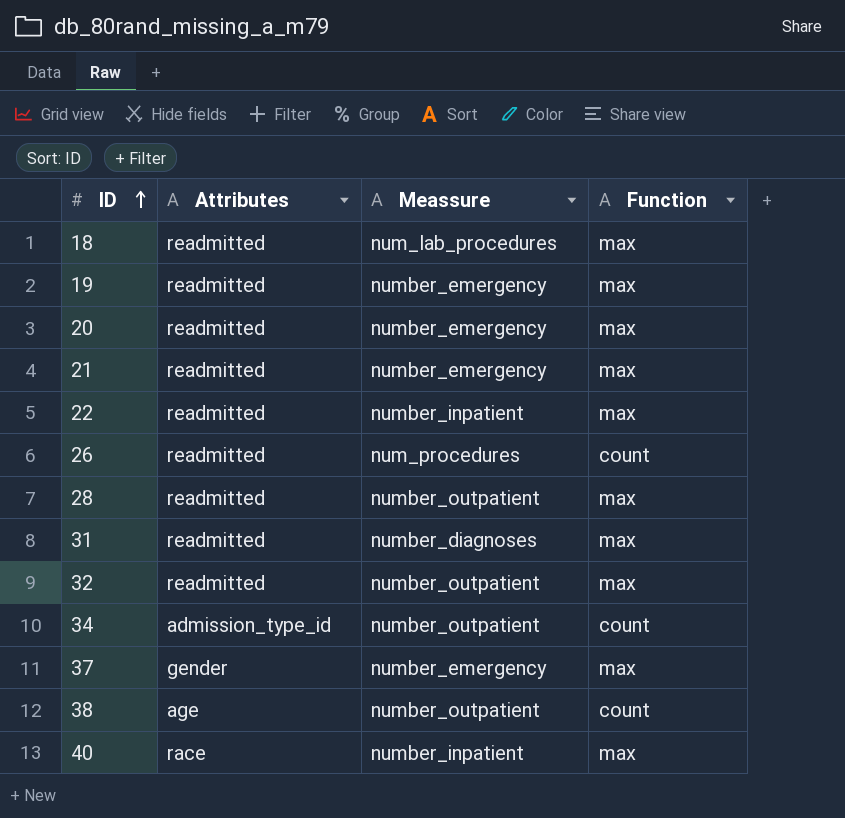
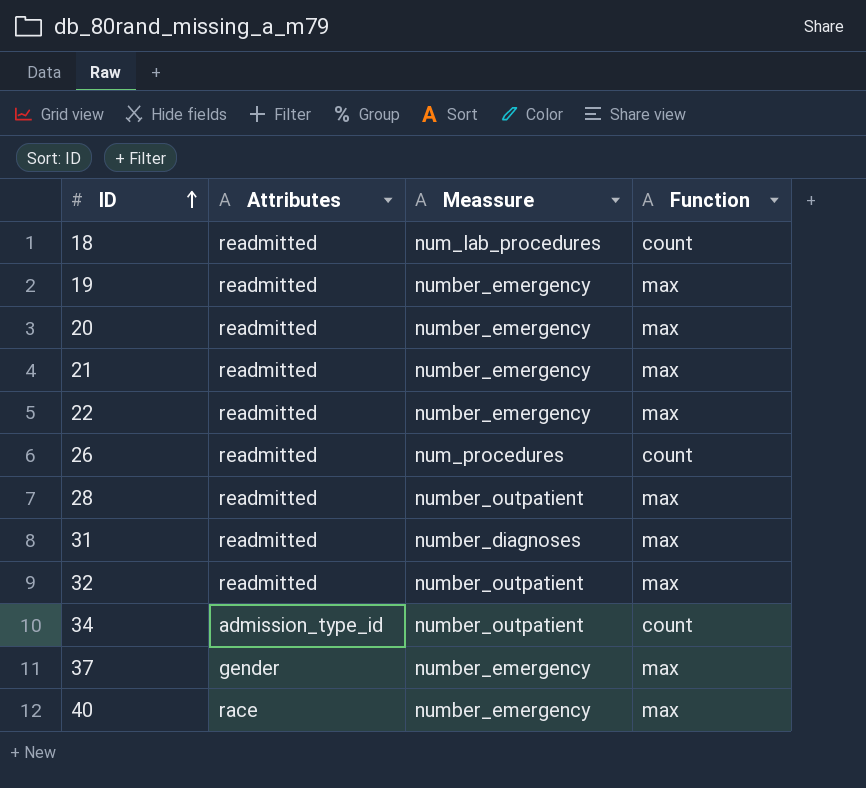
row 38: age | number_outpatient | count -> none
18 | Function: max -> count
22 | Meassure: number_inpatient -> number_emergency
40 | Meassure: number_inpatient -> number_emergency

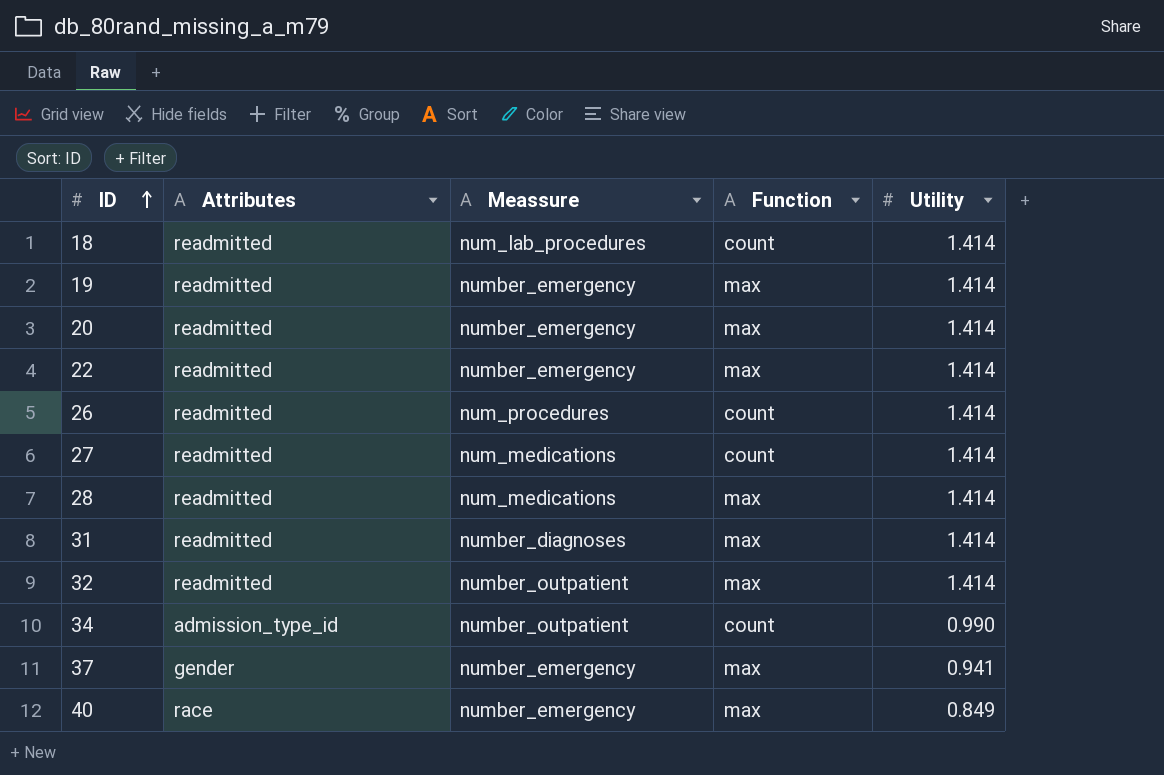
column Utility | position: none -> 5
row 21: readmitted | number_emergency | max -> none
row 27: none -> readmitted | num_medications | count | 1.414
28 | Meassure: number_outpatient -> num_medications

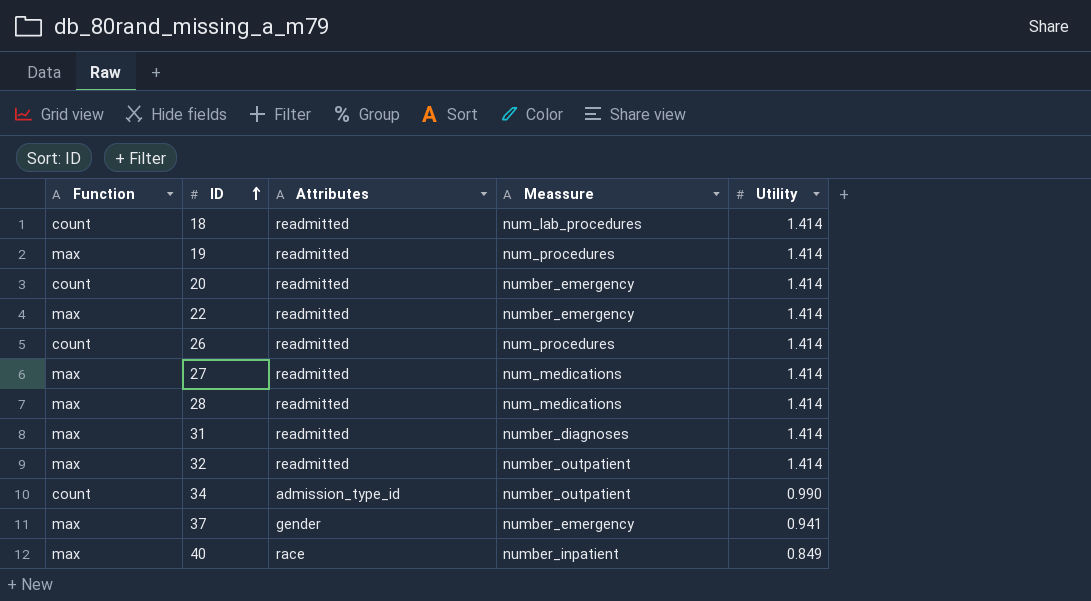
column Function | position: 4 -> 1
19 | Meassure: number_emergency -> num_procedures
20 | Function: max -> count
27 | Function: count -> max
40 | Meassure: number_emergency -> number_inpatient

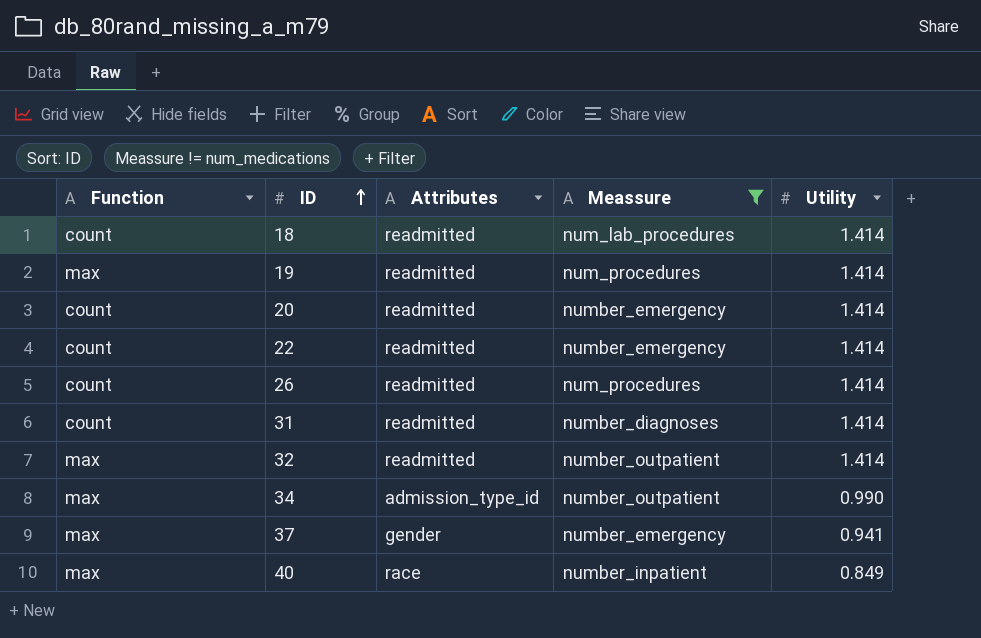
filter: none -> Meassure != num_medications
22 | Function: max -> count
31 | Function: max -> count
34 | Function: count -> max

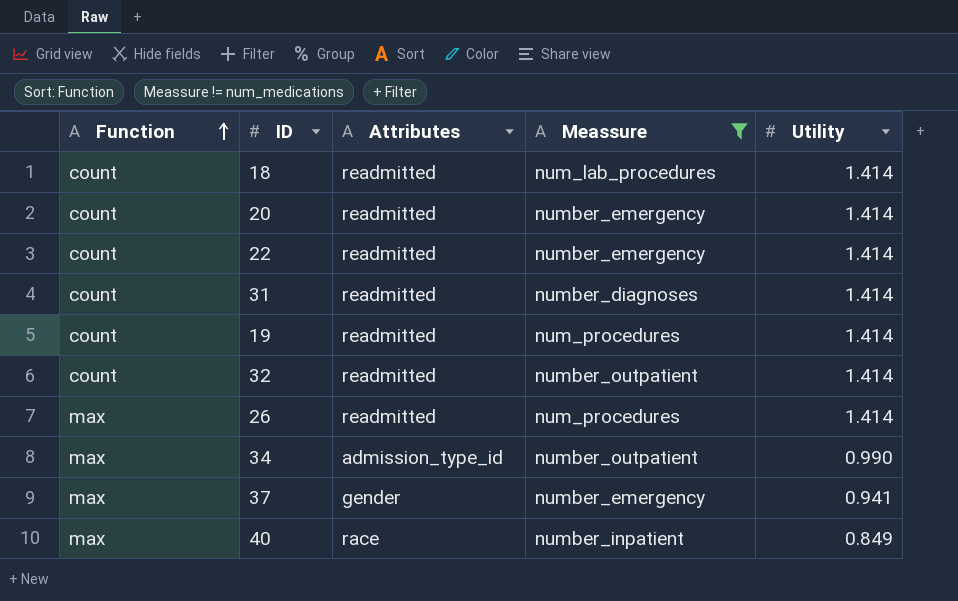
row order: ID ascending -> Function ascending
19 | Function: max -> count
32 | Function: max -> count
26 | Function: count -> max

